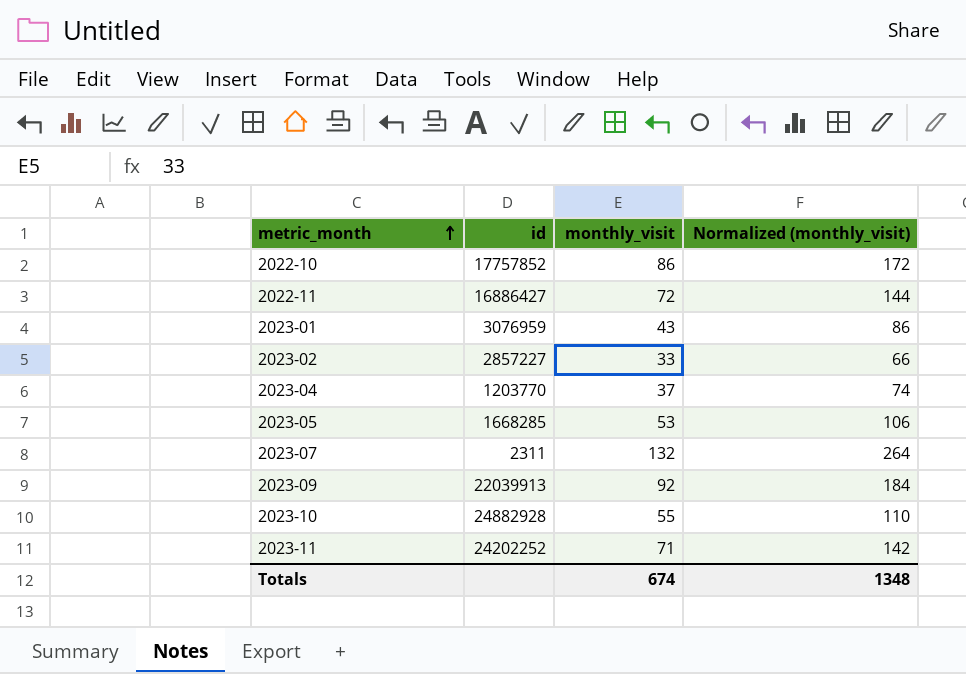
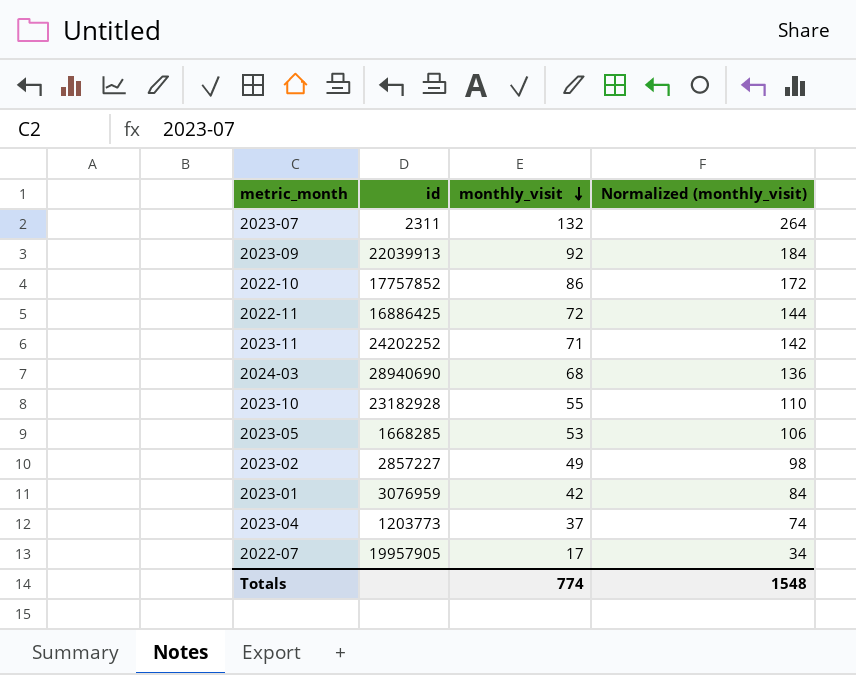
row order: metric_month ascending -> monthly_visit descending
2022-11 | id: 16886427 -> 16886425
row 2024-03: none -> 28940690 | 68 | 136
2023-10 | id: 24882928 -> 23182928
2023-02 | monthly_visit: 33 -> 49
2023-02 | Normalized (monthly_visit): 66 -> 98
2023-01 | monthly_visit: 43 -> 42
2023-01 | Normalized (monthly_visit): 86 -> 84
2023-04 | id: 1203770 -> 1203773
row 2022-07: none -> 19957905 | 17 | 34
Totals | monthly_visit: 674 -> 774
Totals | Normalized (monthly_visit): 1348 -> 1548

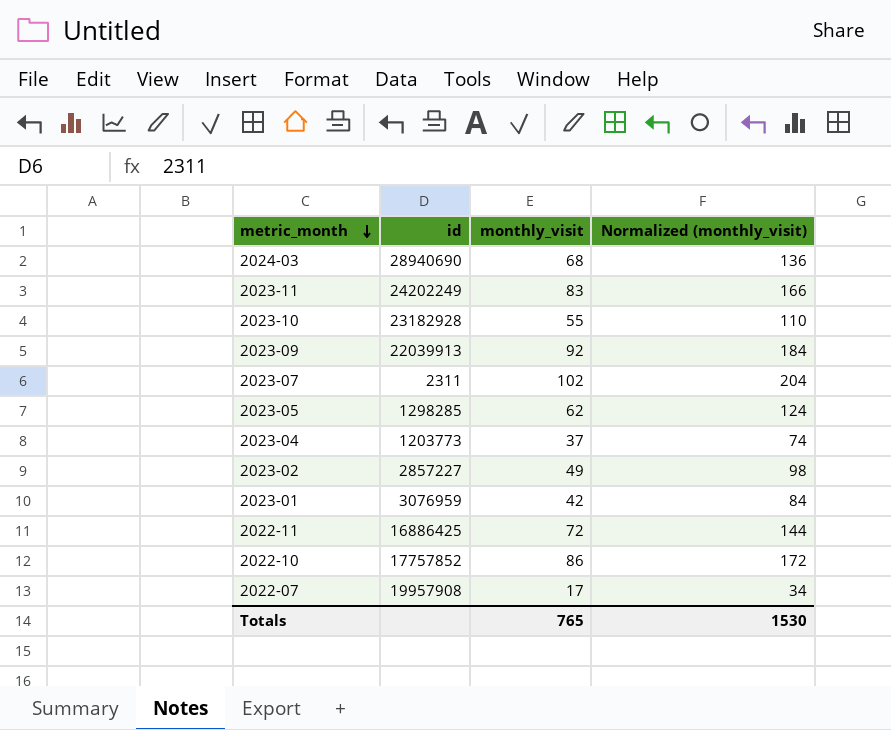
row order: monthly_visit descending -> metric_month descending
2023-11 | id: 24202252 -> 24202249
2023-11 | monthly_visit: 71 -> 83
2023-11 | Normalized (monthly_visit): 142 -> 166
2023-07 | monthly_visit: 132 -> 102
2023-07 | Normalized (monthly_visit): 264 -> 204
2023-05 | id: 1668285 -> 1298285
2023-05 | monthly_visit: 53 -> 62
2023-05 | Normalized (monthly_visit): 106 -> 124
2022-07 | id: 19957905 -> 19957908
Totals | monthly_visit: 774 -> 765
Totals | Normalized (monthly_visit): 1548 -> 1530

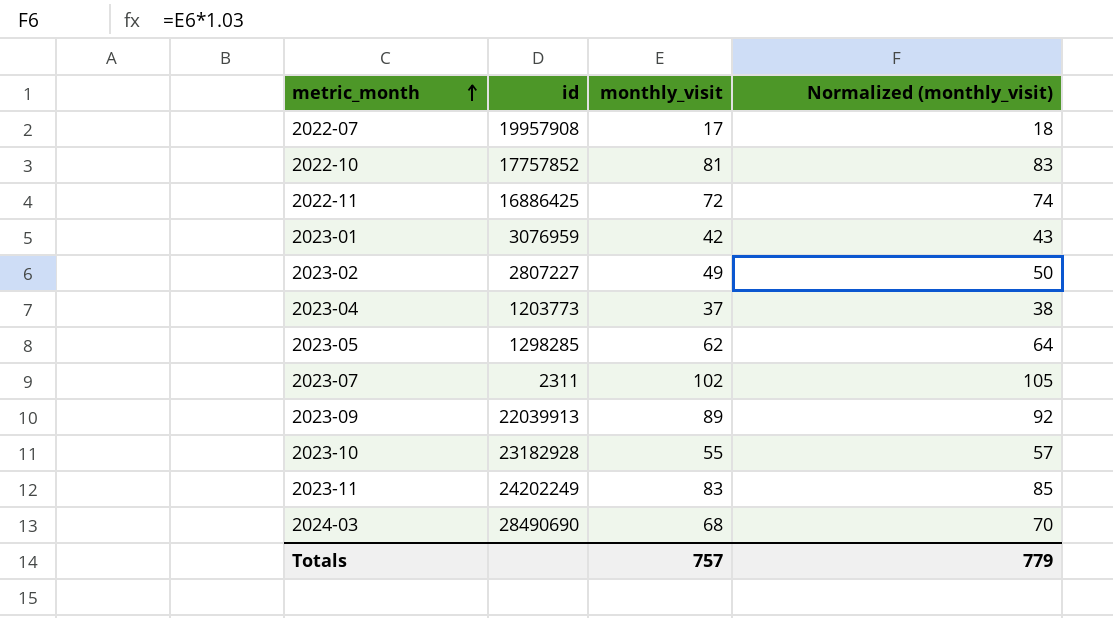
row order: metric_month descending -> metric_month ascending
column Normalized (monthly_visit) | formula: [monthly_visit] * 2 -> [monthly_visit] * 1.03
2022-10 | monthly_visit: 86 -> 81
2023-02 | id: 2857227 -> 2807227
2023-09 | monthly_visit: 92 -> 89
2024-03 | id: 28940690 -> 28490690
Totals | monthly_visit: 765 -> 757
Totals | Normalized (monthly_visit): 1530 -> 779

